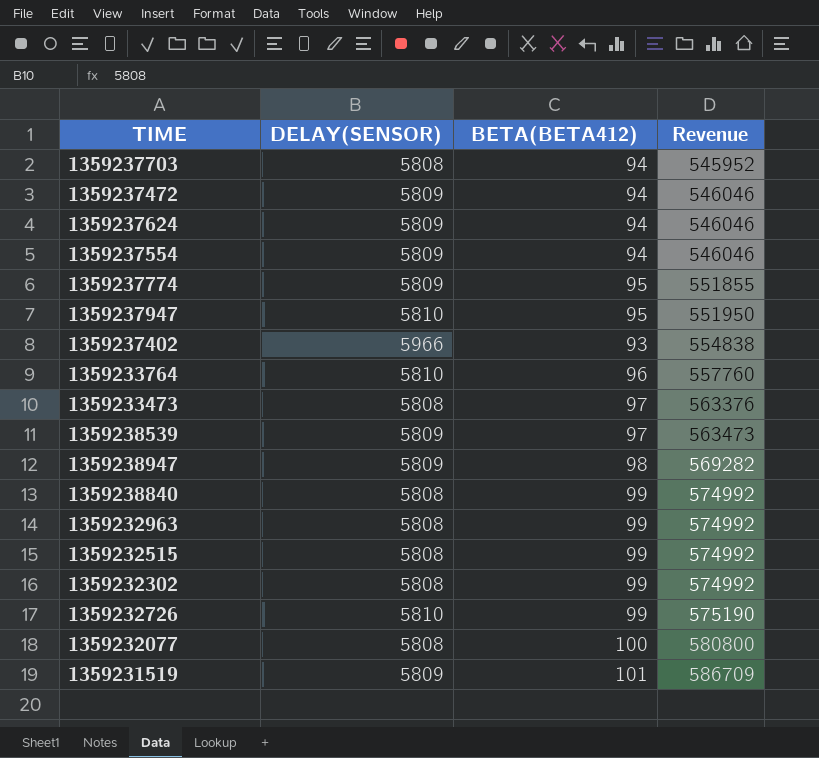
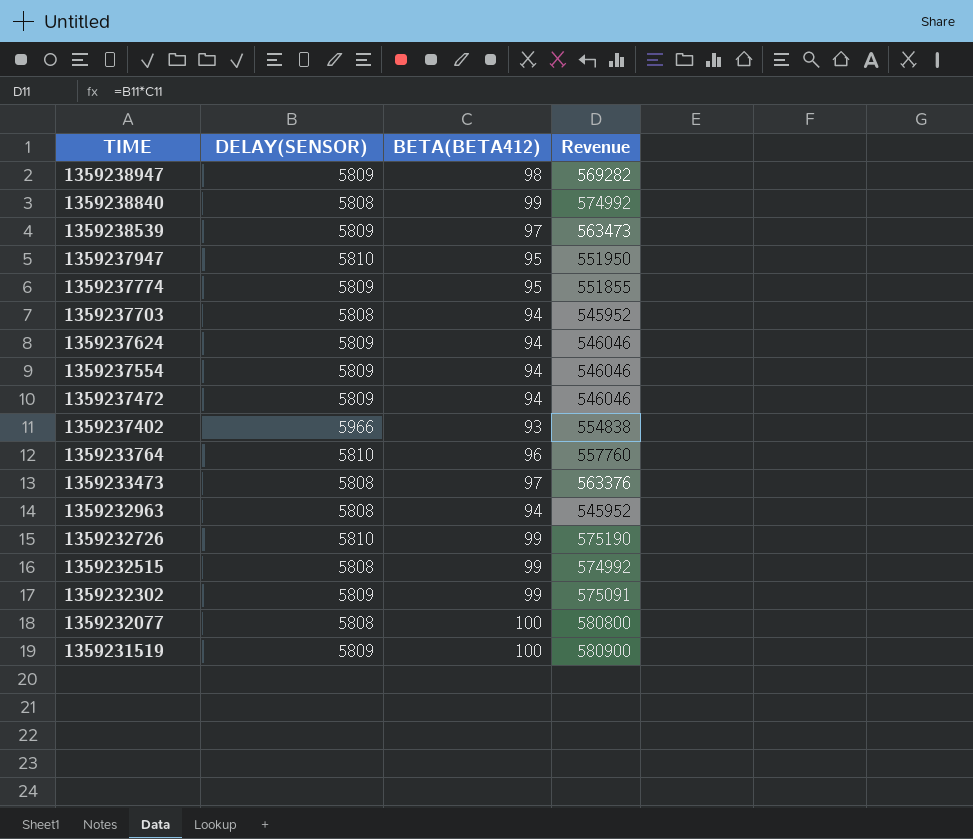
row order: Revenue ascending -> TIME descending
1359232963 | BETA(BETA412): 99 -> 94
1359232963 | Revenue: 574992 -> 545952
1359232302 | DELAY(SENSOR): 5808 -> 5809
1359232302 | Revenue: 574992 -> 575091
1359231519 | BETA(BETA412): 101 -> 100
1359231519 | Revenue: 586709 -> 580900

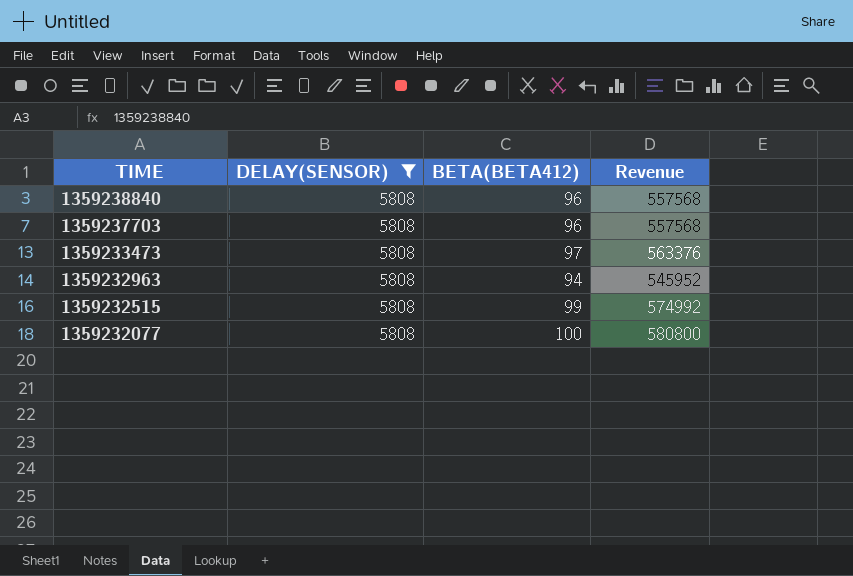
filter: none -> DELAY(SENSOR) = 5808
1359238840 | BETA(BETA412): 99 -> 96
1359238840 | Revenue: 574992 -> 557568
1359237703 | BETA(BETA412): 94 -> 96
1359237703 | Revenue: 545952 -> 557568

